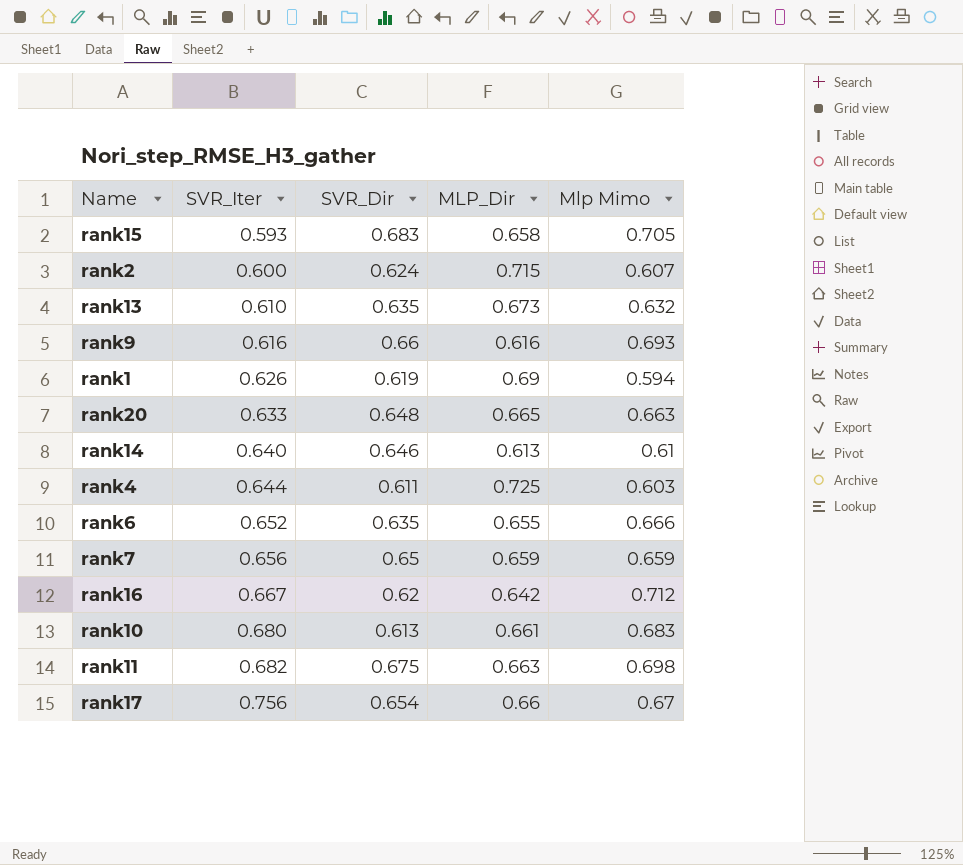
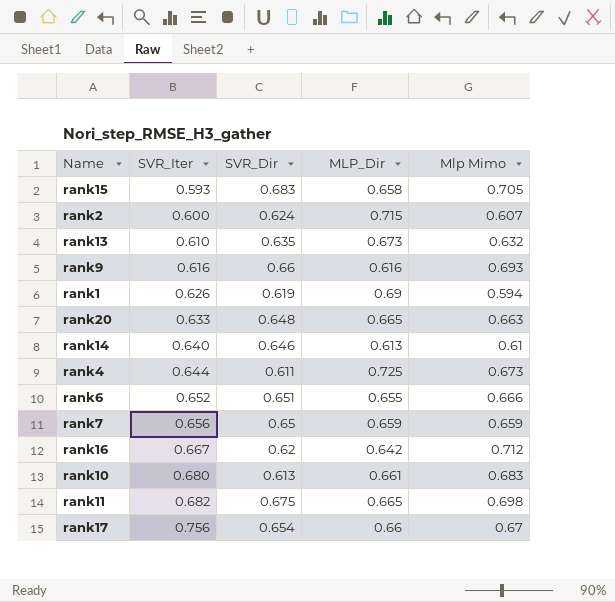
rank4 | Mlp Mimo: 0.603 -> 0.673
rank6 | SVR_Dir: 0.635 -> 0.651
rank11 | MLP_Dir: 0.663 -> 0.665

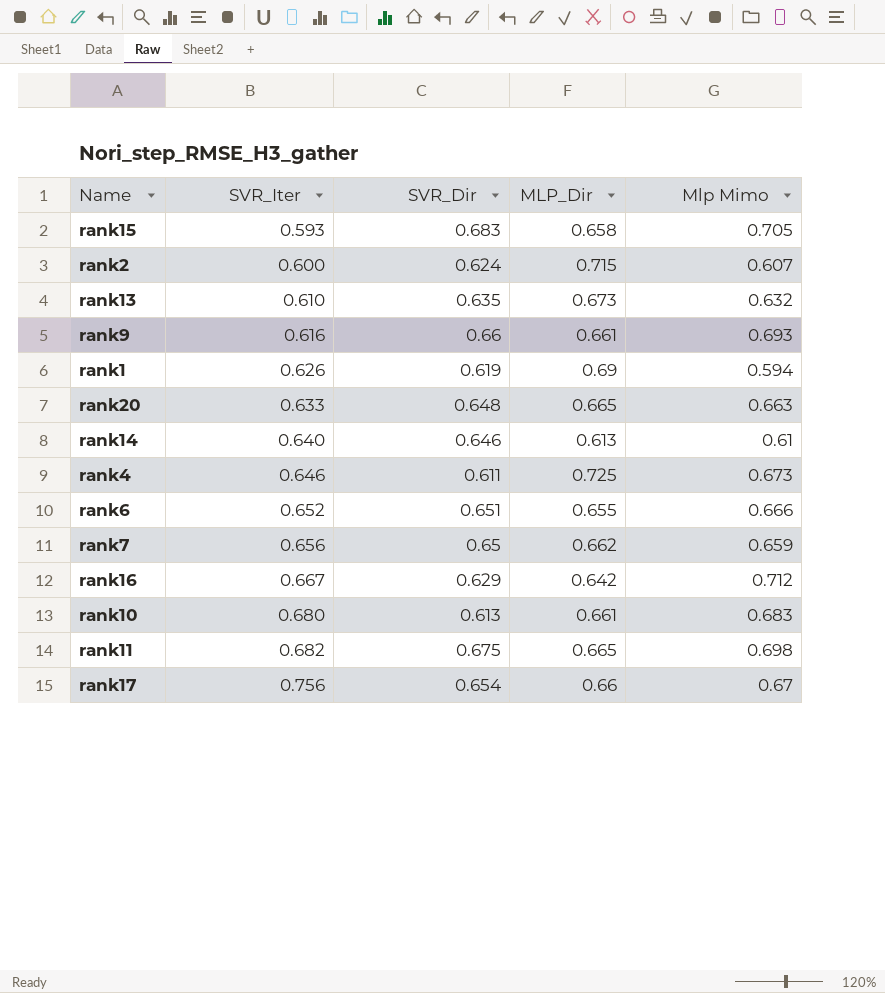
rank9 | MLP_Dir: 0.616 -> 0.661
rank4 | SVR_Iter: 0.644 -> 0.646
rank7 | MLP_Dir: 0.659 -> 0.662
rank16 | SVR_Dir: 0.62 -> 0.629

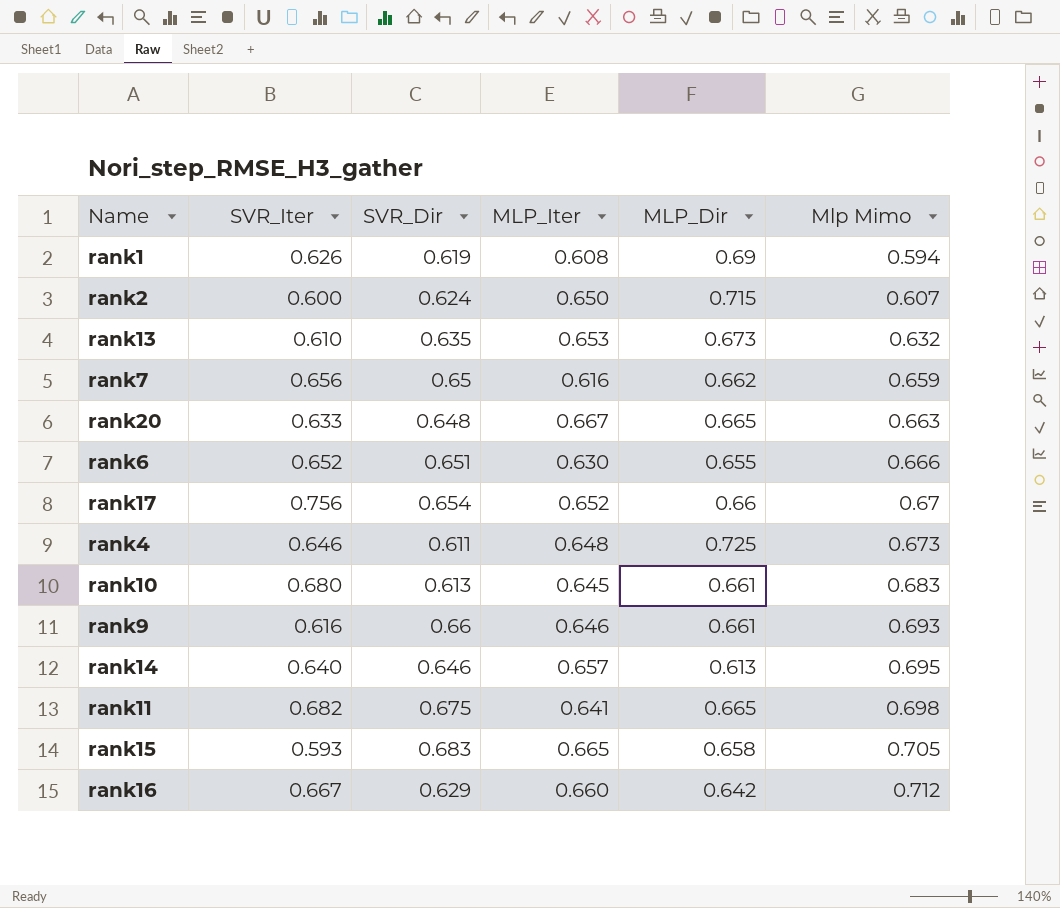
row order: SVR_Iter ascending -> Mlp Mimo ascending
column MLP_Iter | position: none -> 4
rank14 | Mlp Mimo: 0.61 -> 0.695

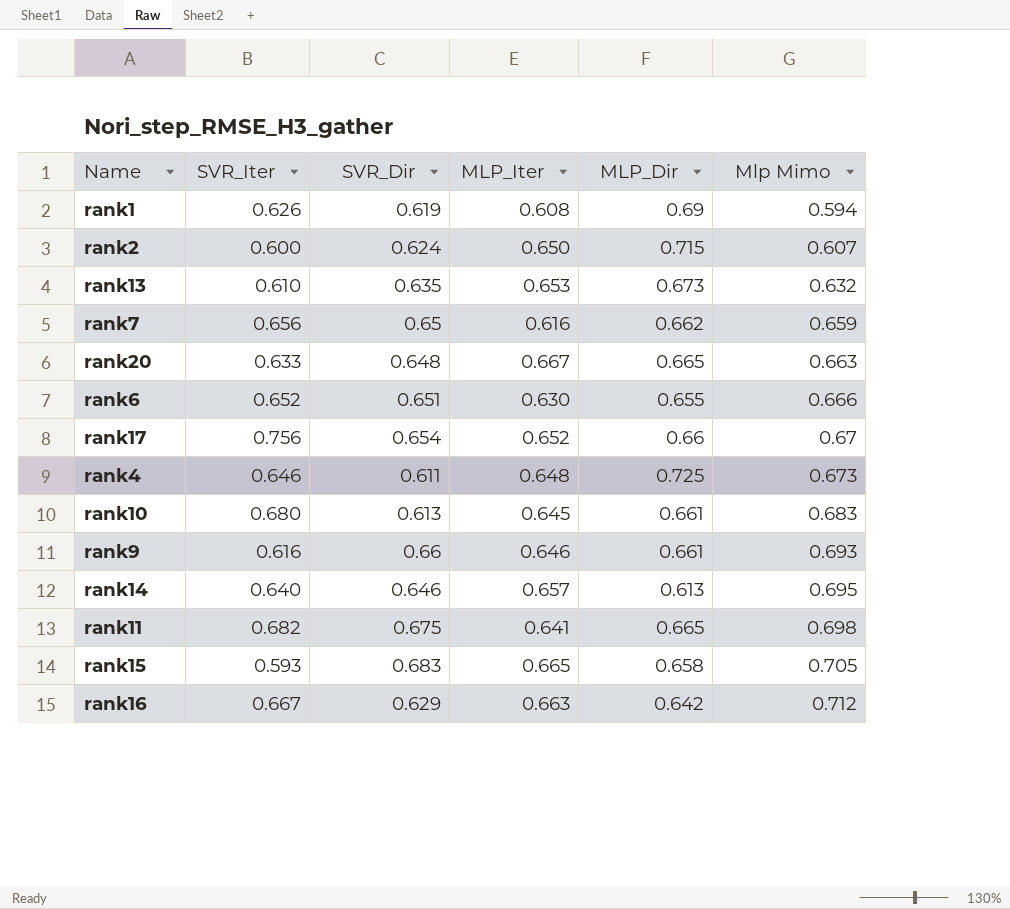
rank16 | MLP_Iter: 0.660 -> 0.663

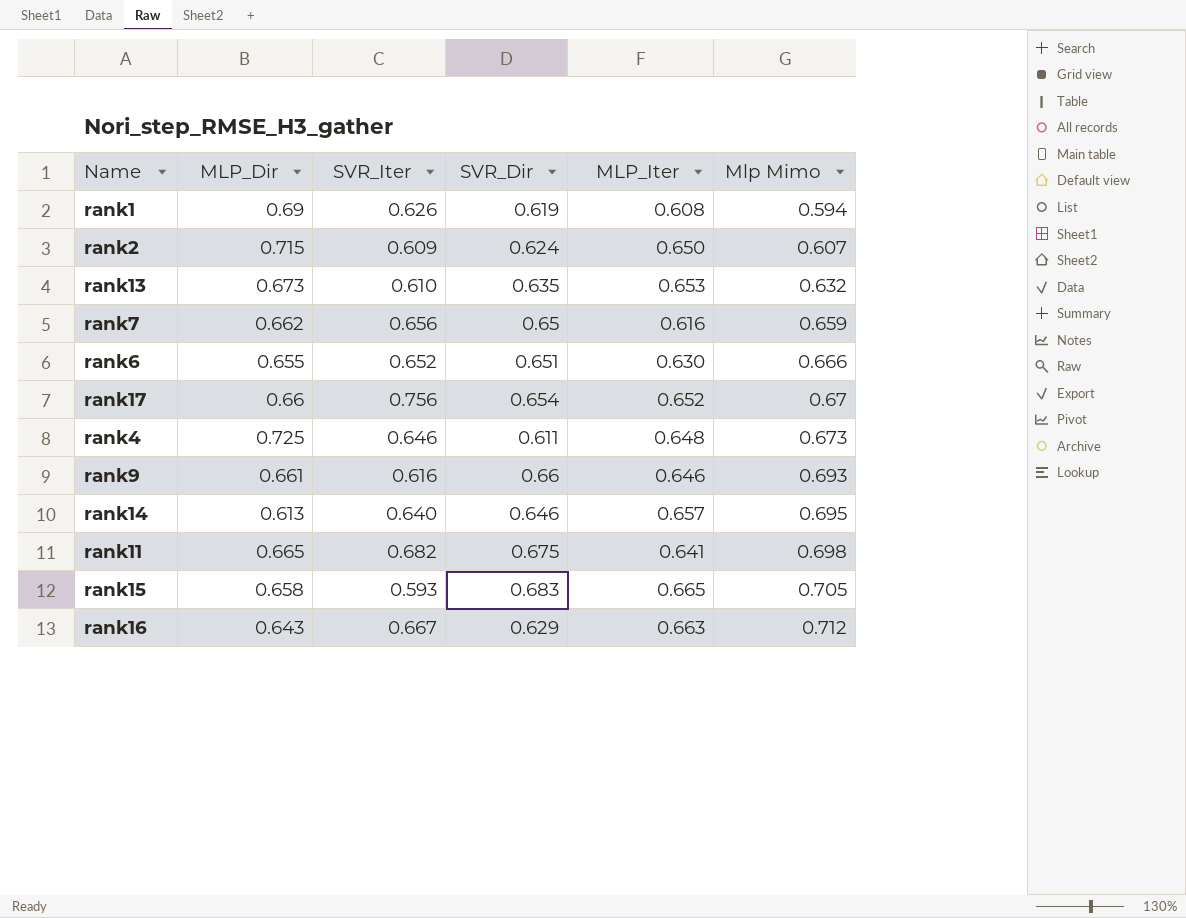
column MLP_Dir | position: 5 -> 2
row rank20: 0.633 | 0.648 | 0.667 | 0.665 | 0.663 -> none
row rank10: 0.680 | 0.613 | 0.645 | 0.661 | 0.683 -> none
rank2 | SVR_Iter: 0.600 -> 0.609
rank16 | MLP_Dir: 0.642 -> 0.643

